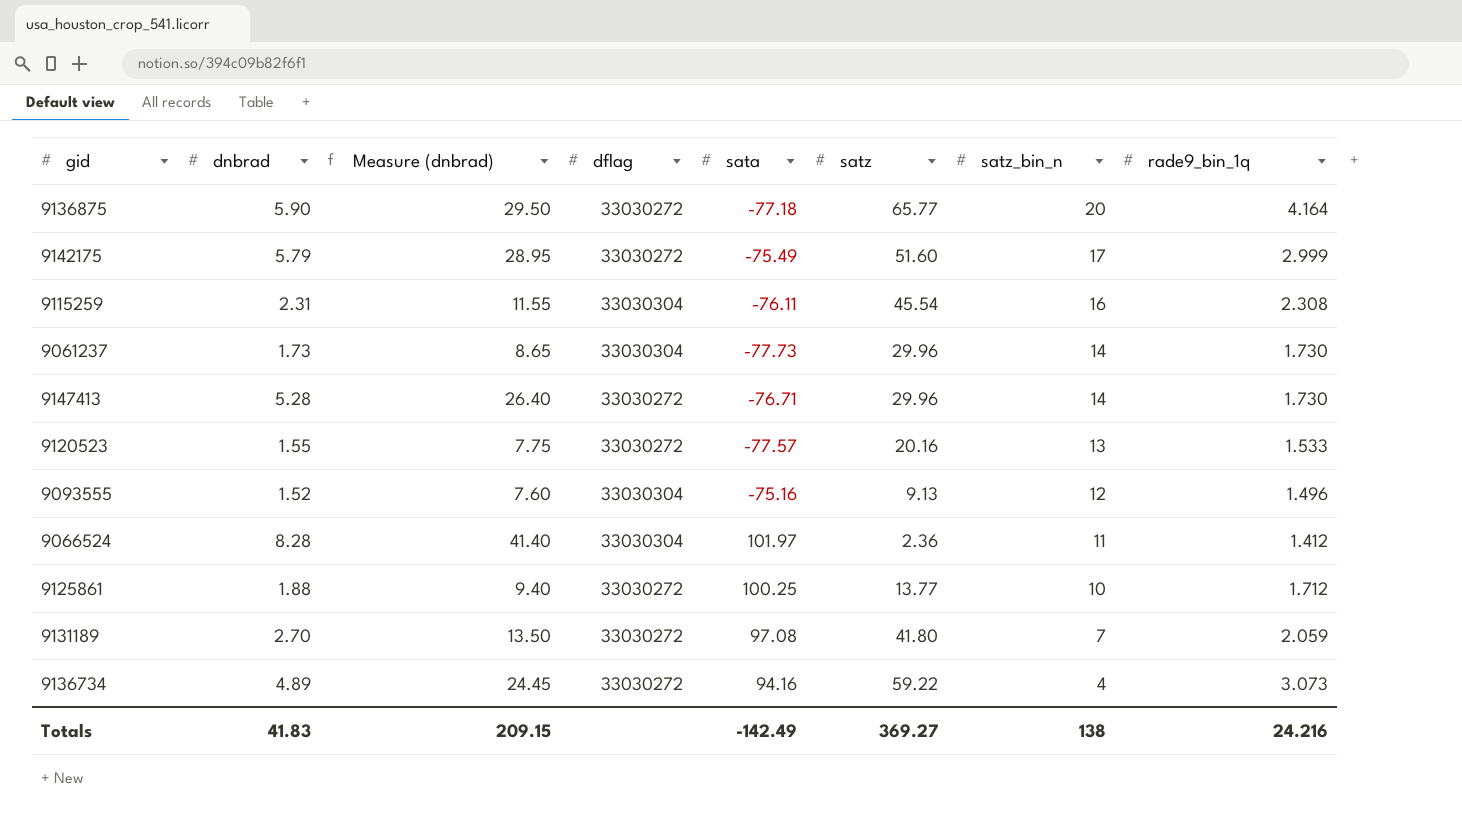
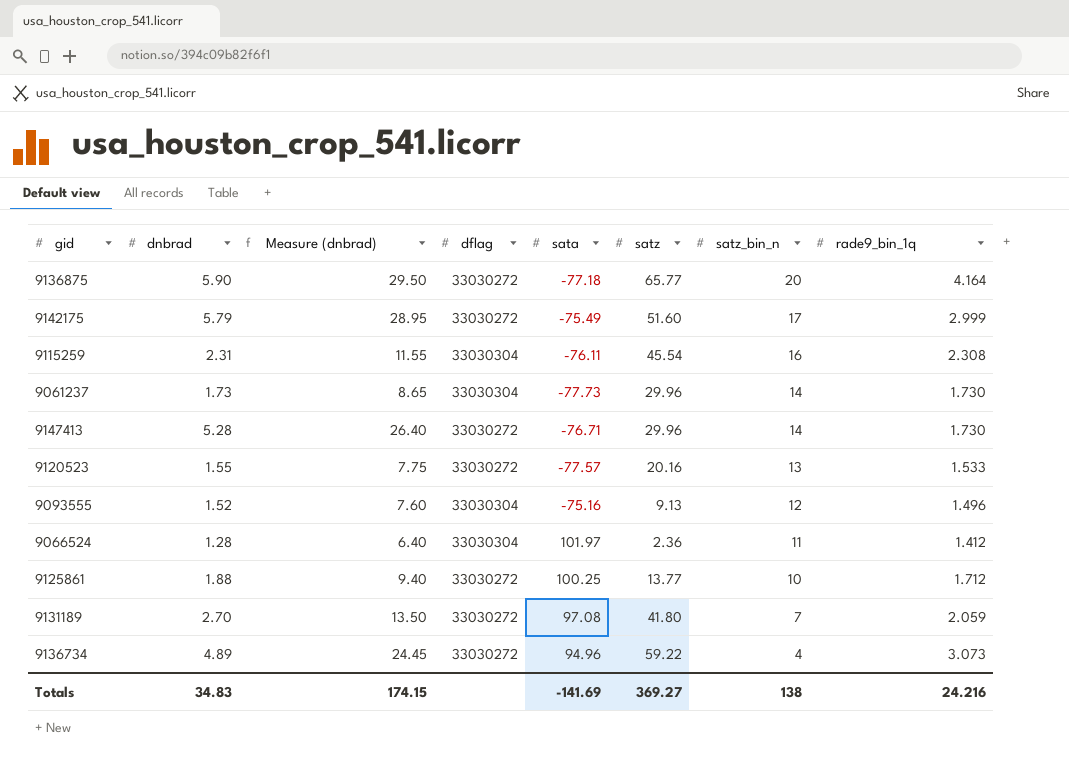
9066524 | dnbrad: 8.28 -> 1.28
9066524 | Measure (dnbrad): 41.40 -> 6.40
9136734 | sata: 94.16 -> 94.96
Totals | dnbrad: 41.83 -> 34.83
Totals | Measure (dnbrad): 209.15 -> 174.15
Totals | sata: -142.49 -> -141.69

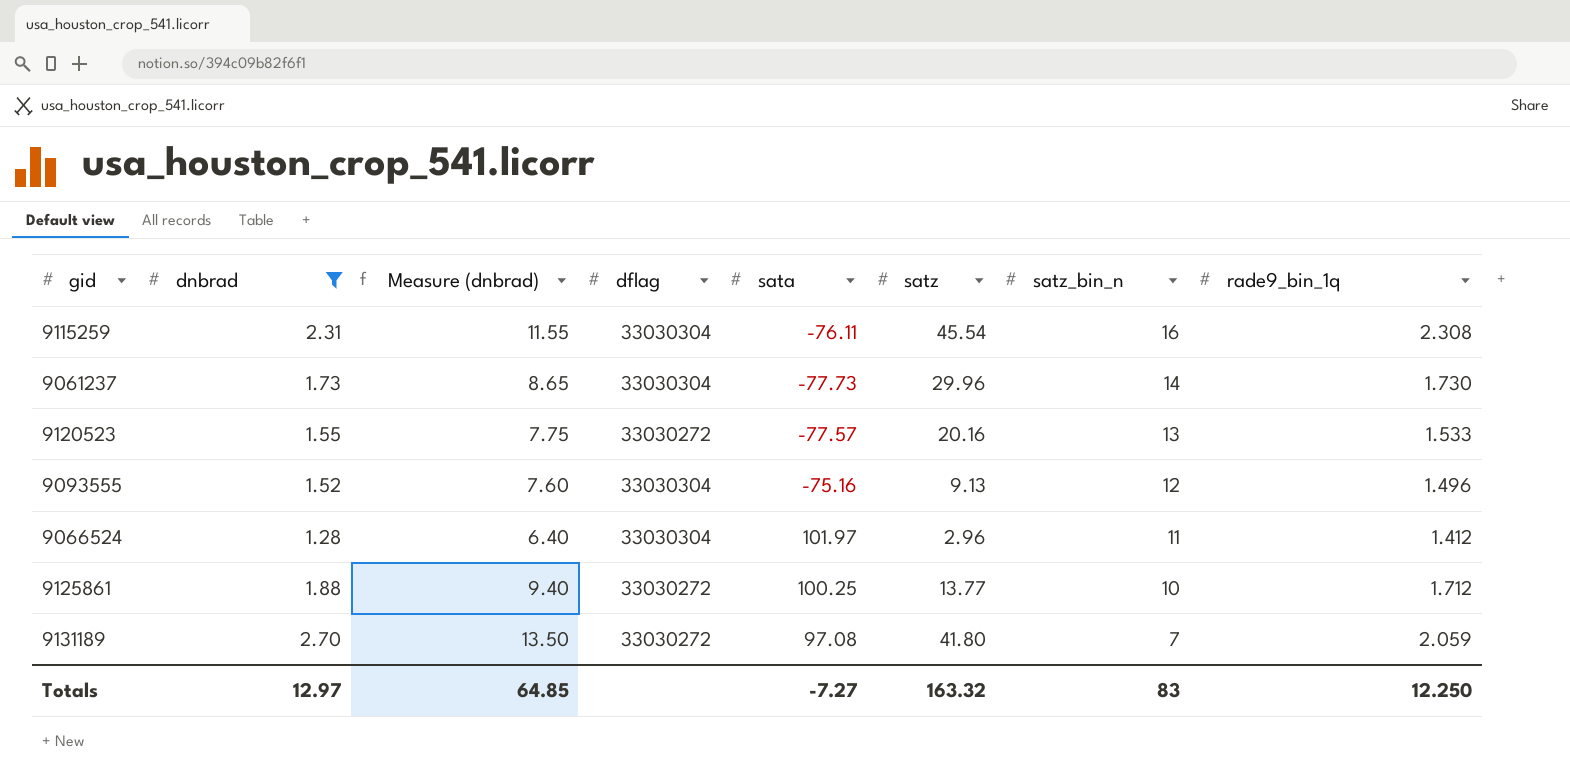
filter: none -> dnbrad <= 2.70
9066524 | satz: 2.36 -> 2.96
Totals | dnbrad: 34.83 -> 12.97
Totals | Measure (dnbrad): 174.15 -> 64.85
Totals | sata: -141.69 -> -7.27
Totals | satz: 369.27 -> 163.32
Totals | satz_bin_n: 138 -> 83
Totals | rade9_bin_1q: 24.216 -> 12.250

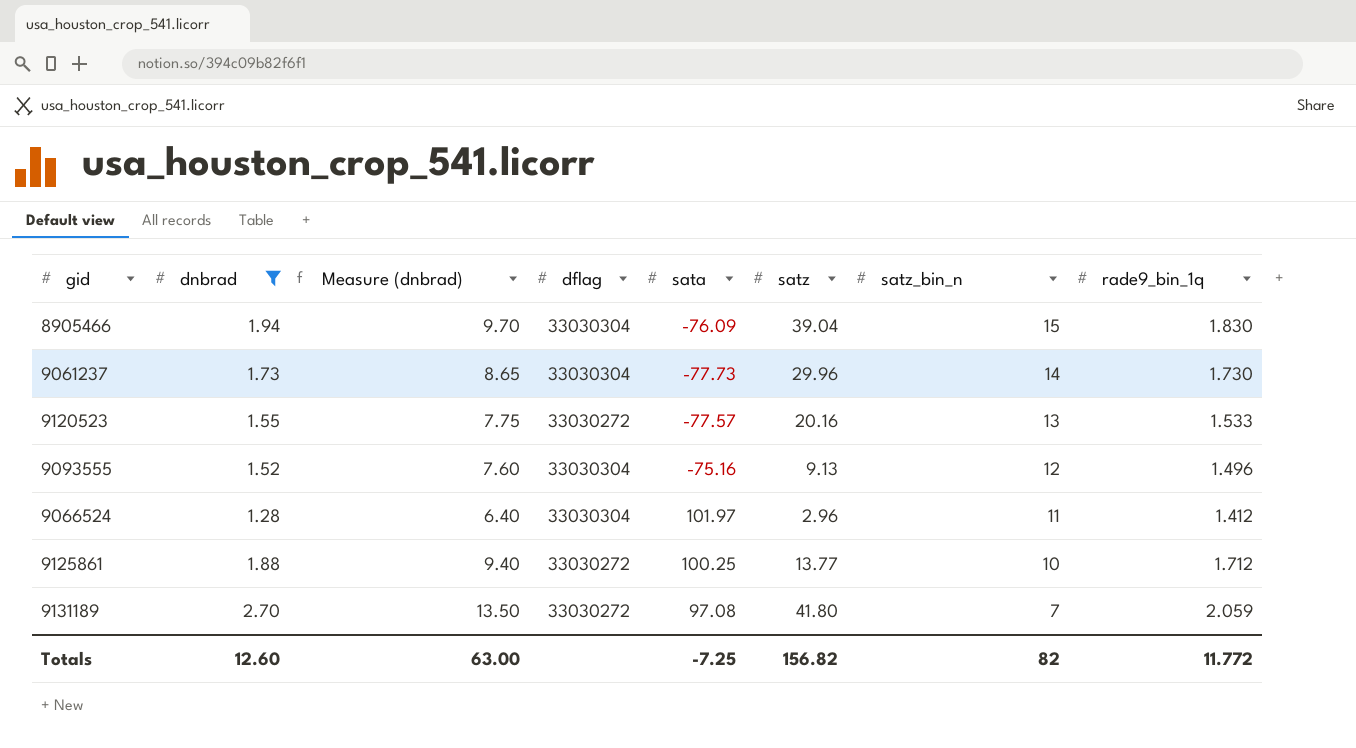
row 9115259: 2.31 | 11.55 | 33030304 | -76.11 | 45.54 | 16 | 2.308 -> none
row 8905466: none -> 1.94 | 9.70 | 33030304 | -76.09 | 39.04 | 15 | 1.830
Totals | dnbrad: 12.97 -> 12.60
Totals | Measure (dnbrad): 64.85 -> 63.00
Totals | sata: -7.27 -> -7.25
Totals | satz: 163.32 -> 156.82
Totals | satz_bin_n: 83 -> 82
Totals | rade9_bin_1q: 12.250 -> 11.772

